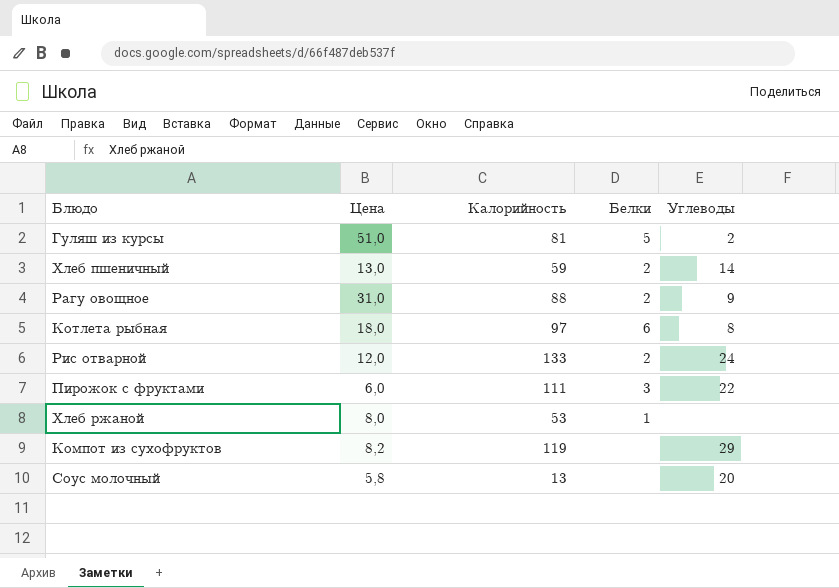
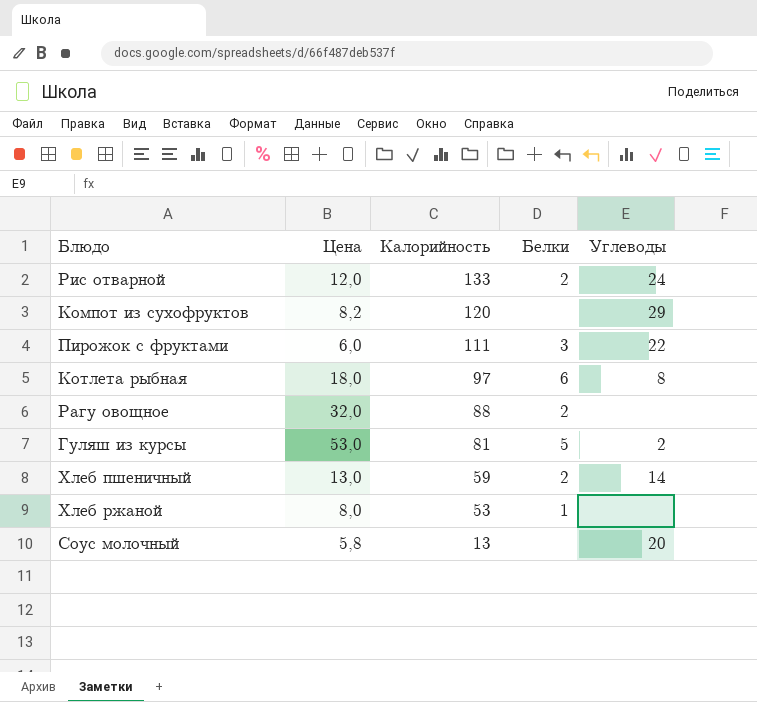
row order: none -> Калорийность descending
Компот из сухофруктов | Калорийность: 119 -> 120
Рагу овощное | Цена: 31,0 -> 32,0
Рагу овощное | Углеводы: 9 -> none
Гуляш из курсы | Цена: 51,0 -> 53,0

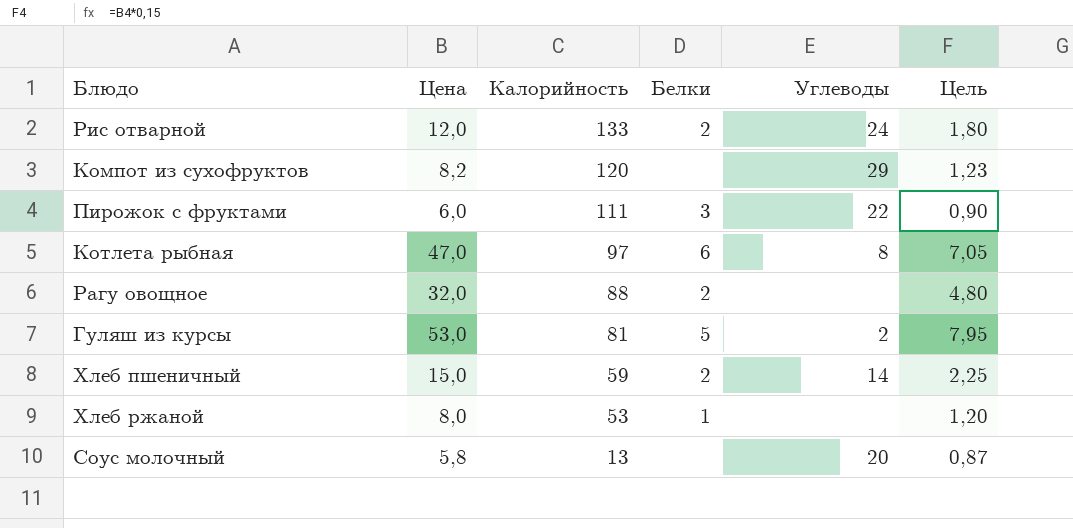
column Цель | formula: none -> [Цена] * 0,15
Котлета рыбная | Цена: 18,0 -> 47,0
Хлеб пшеничный | Цена: 13,0 -> 15,0

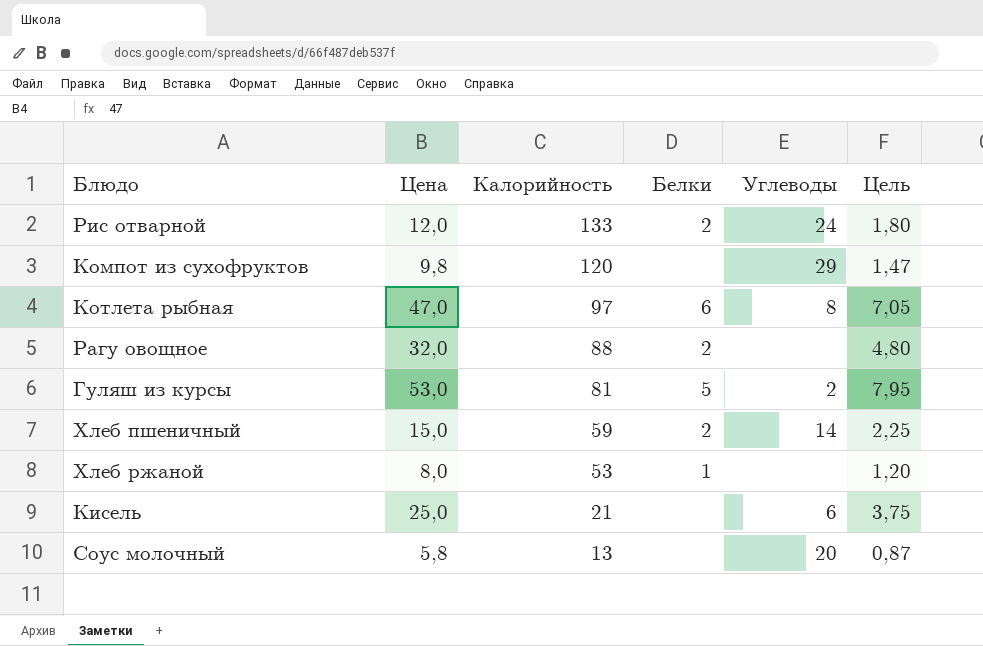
row Пирожок с фруктами: 6,0 | 111 | 3 | 22 | 0,90 -> none
Компот из сухофруктов | Цена: 8,2 -> 9,8
Компот из сухофруктов | Цель: 1,23 -> 1,47
row Кисель: none -> 25,0 | 21 | none | 6 | 3,75

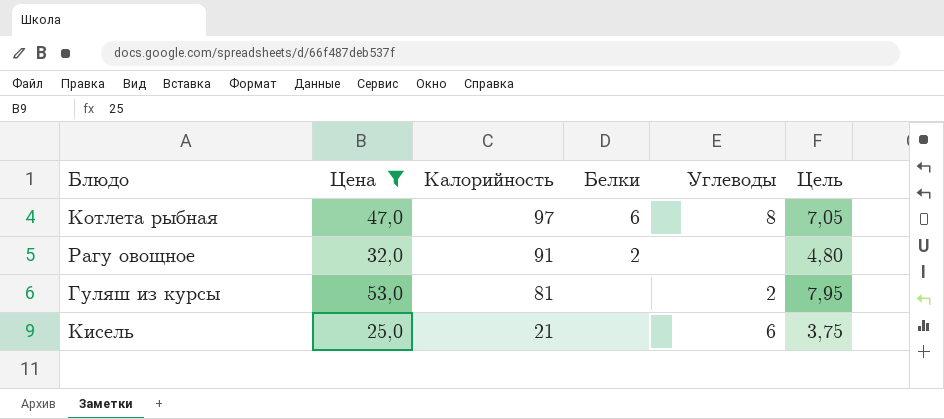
filter: none -> Цена >= 25,0
Рагу овощное | Калорийность: 88 -> 91
Гуляш из курсы | Белки: 5 -> none

